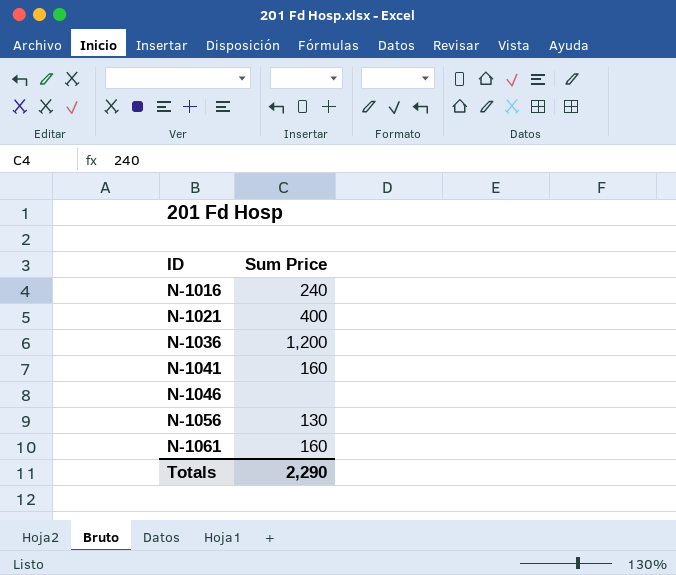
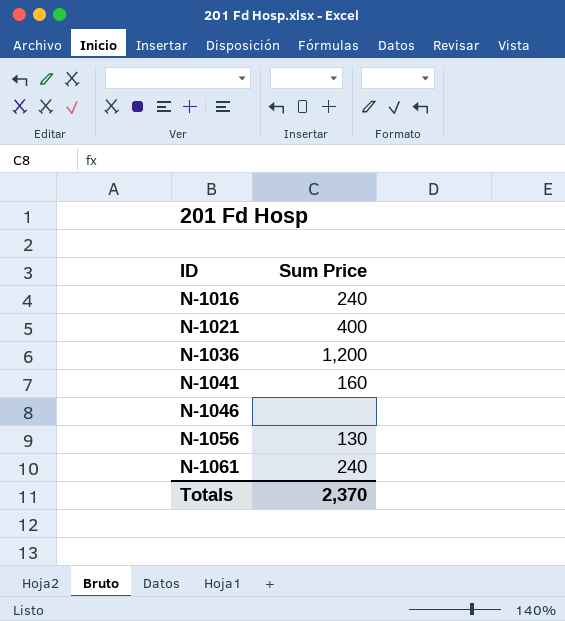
N-1061 | Sum Price: 160 -> 240
Totals | Sum Price: 2,290 -> 2,370

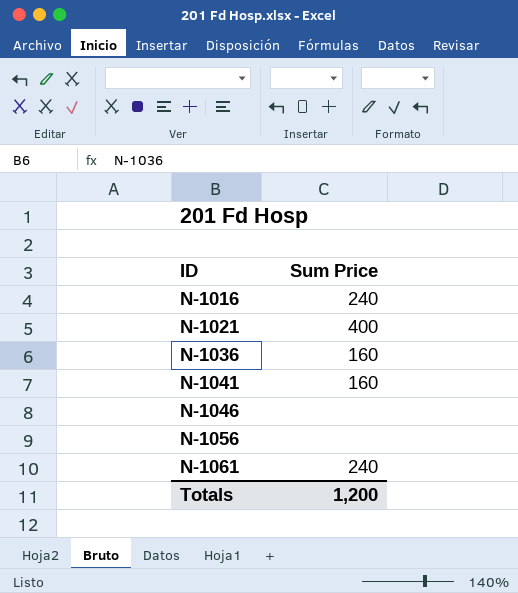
N-1036 | Sum Price: 1,200 -> 160
N-1056 | Sum Price: 130 -> none
Totals | Sum Price: 2,370 -> 1,200

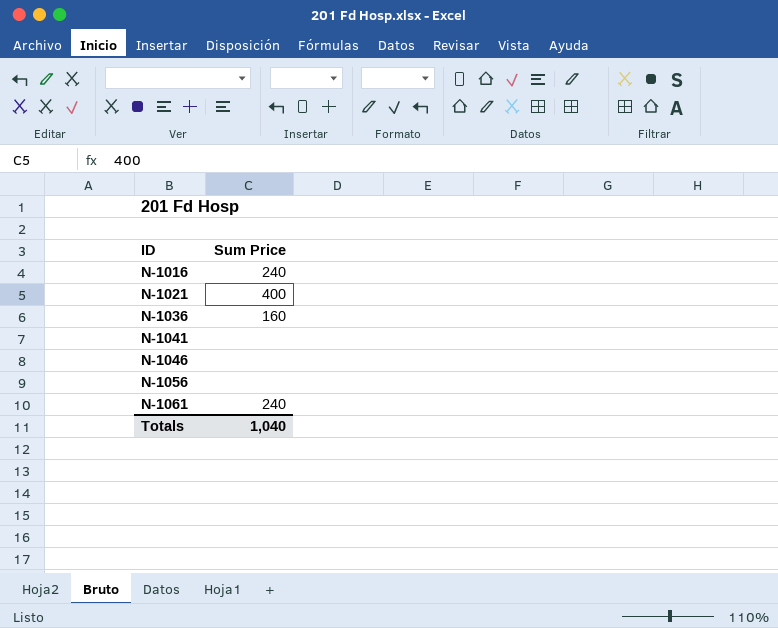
N-1041 | Sum Price: 160 -> none
Totals | Sum Price: 1,200 -> 1,040

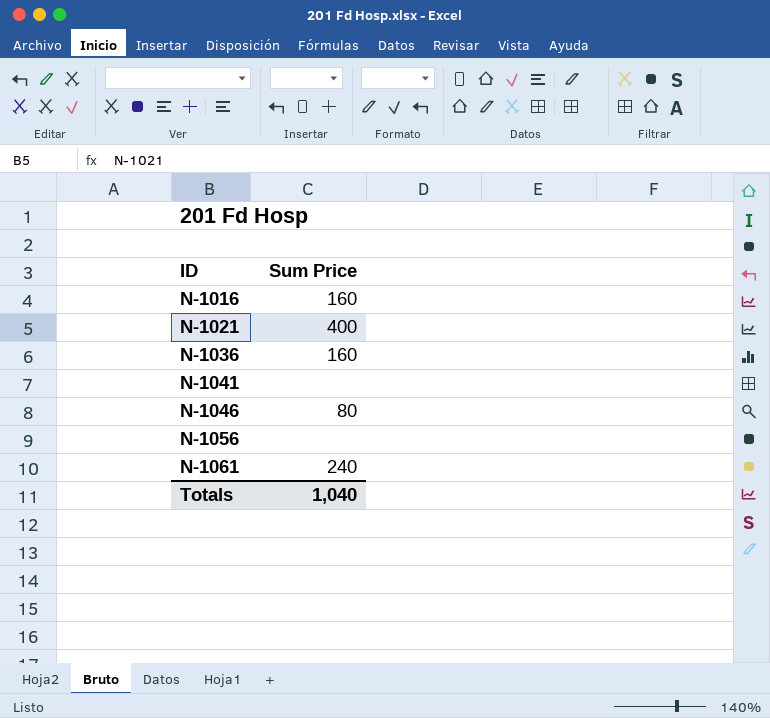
N-1016 | Sum Price: 240 -> 160
N-1046 | Sum Price: none -> 80

